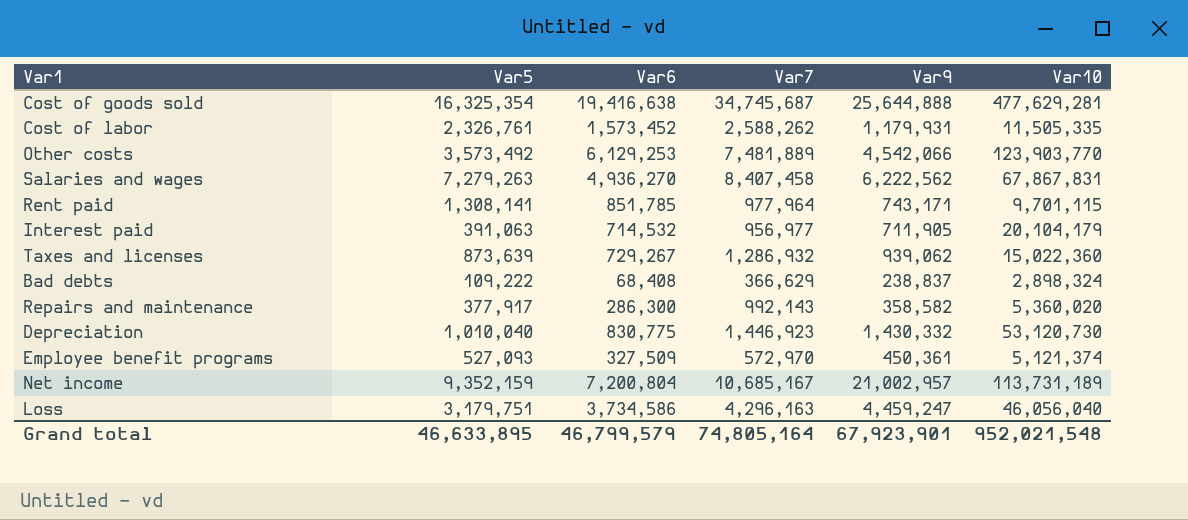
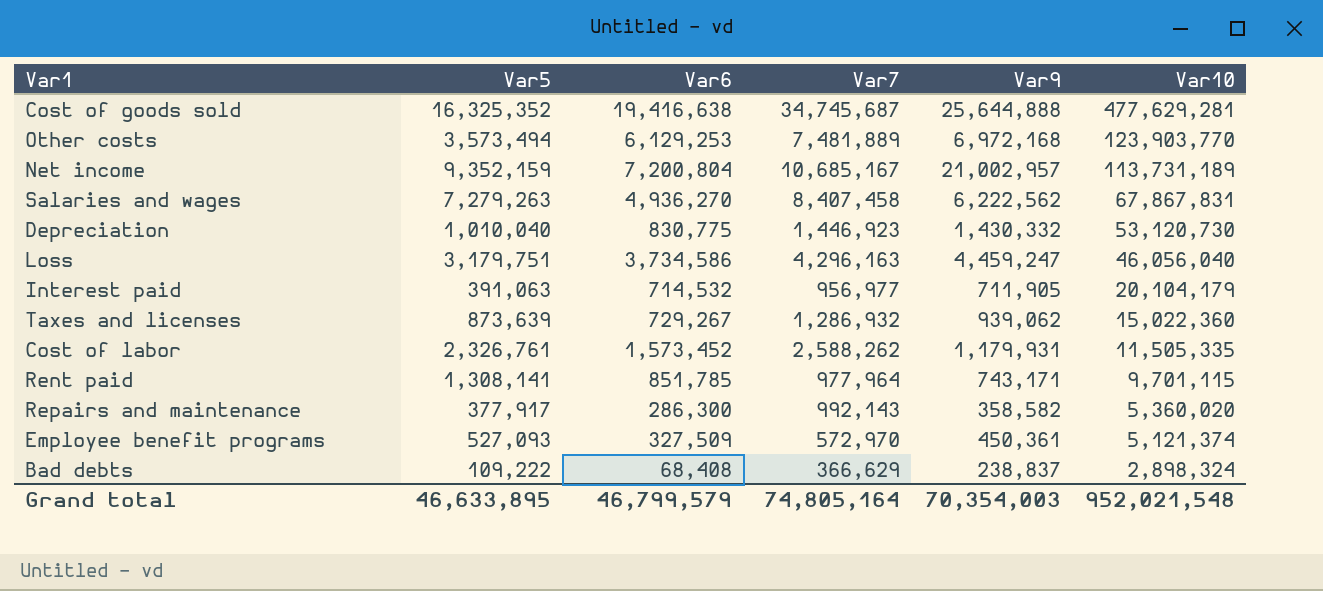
row order: none -> Var10 descending
Cost of goods sold | Var5: 16,325,354 -> 16,325,352
Other costs | Var5: 3,573,492 -> 3,573,494
Other costs | Var9: 4,542,066 -> 6,972,168
Grand total | Var9: 67,923,901 -> 70,354,003

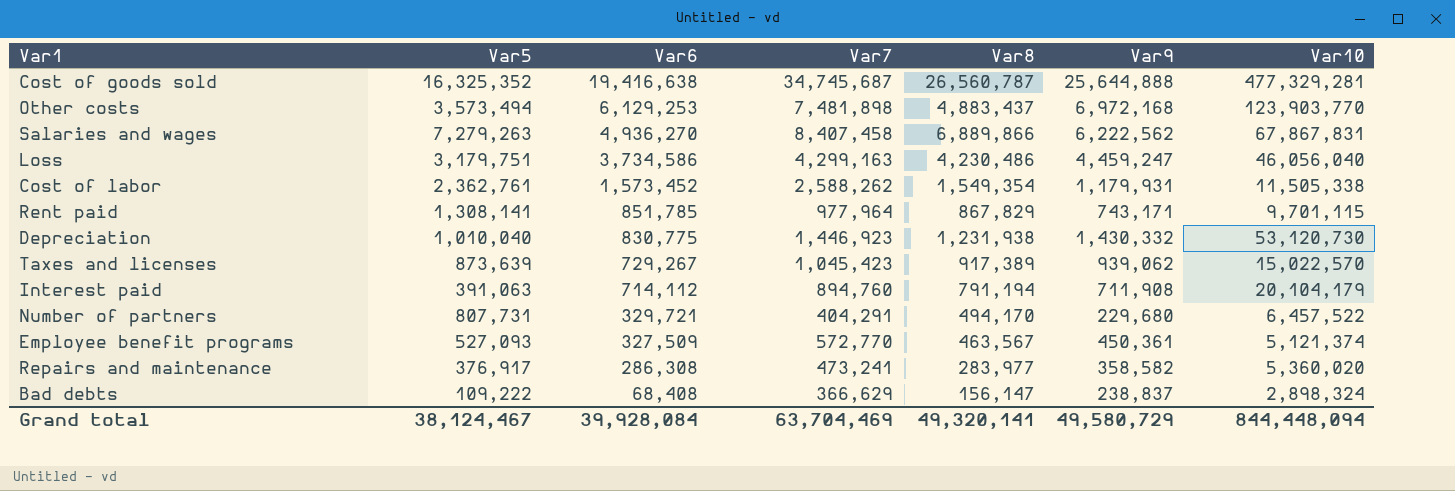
row order: Var10 descending -> Var6 descending
column Var8 | position: none -> 5
row Net income: 9,352,159 | 7,200,804 | 10,685,167 | 21,002,957 | 113,731,189 -> none
Cost of goods sold | Var10: 477,629,281 -> 477,329,281
Other costs | Var7: 7,481,889 -> 7,481,898
Loss | Var7: 4,296,163 -> 4,299,163
Cost of labor | Var5: 2,326,761 -> 2,362,761
Cost of labor | Var10: 11,505,335 -> 11,505,338
Taxes and licenses | Var7: 1,286,932 -> 1,045,423
Taxes and licenses | Var10: 15,022,360 -> 15,022,570
Interest paid | Var6: 714,532 -> 714,112
Interest paid | Var7: 956,977 -> 894,760
Interest paid | Var9: 711,905 -> 711,908
row Number of partners: none -> 807,731 | 329,721 | 404,291 | 494,170 | 229,680 | 6,457,522
Employee benefit programs | Var7: 572,970 -> 572,770
Repairs and maintenance | Var5: 377,917 -> 376,917
Repairs and maintenance | Var6: 286,300 -> 286,308
Repairs and maintenance | Var7: 992,143 -> 473,241
Grand total | Var5: 46,633,895 -> 38,124,467
Grand total | Var6: 46,799,579 -> 39,928,084
Grand total | Var7: 74,805,164 -> 63,704,469
Grand total | Var9: 70,354,003 -> 49,580,729
Grand total | Var10: 952,021,548 -> 844,448,094

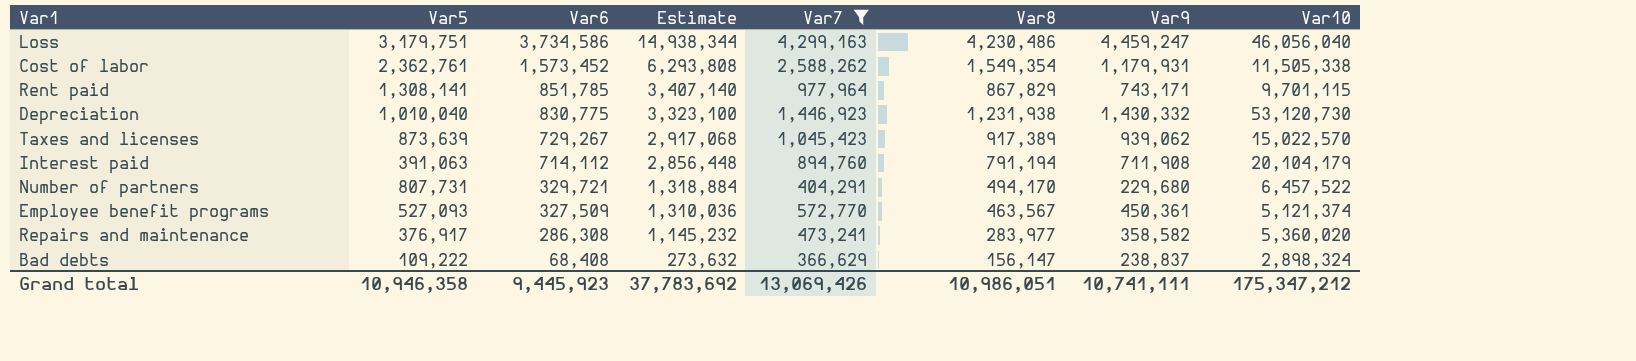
filter: none -> Var7 <= 4,299,163
column Estimate | formula: none -> [Var6] * 4
Grand total | Var5: 38,124,467 -> 10,946,358
Grand total | Var6: 39,928,084 -> 9,445,923
Grand total | Var7: 63,704,469 -> 13,069,426
Grand total | Var8: 49,320,141 -> 10,986,051
Grand total | Var9: 49,580,729 -> 10,741,111
Grand total | Var10: 844,448,094 -> 175,347,212

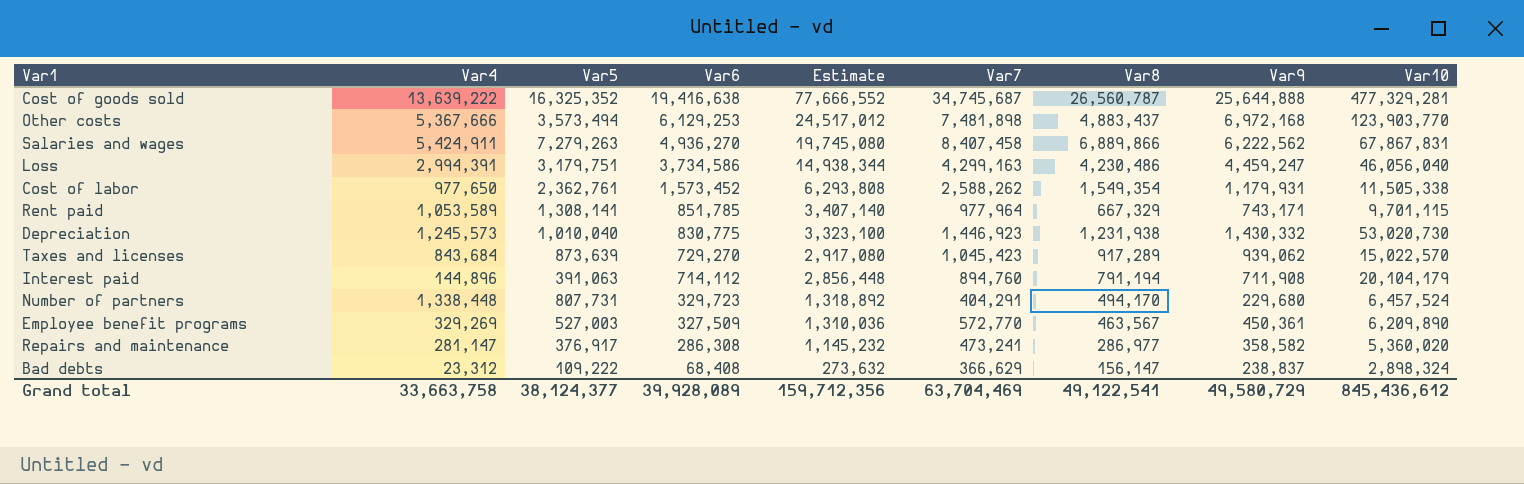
filter: Var7 <= 4,299,163 -> none
column Var4 | position: none -> 2
Rent paid | Var8: 867,829 -> 667,329
Depreciation | Var10: 53,120,730 -> 53,020,730
Taxes and licenses | Var6: 729,267 -> 729,270
Taxes and licenses | Estimate: 2,917,068 -> 2,917,080
Taxes and licenses | Var8: 917,389 -> 917,289
Number of partners | Var6: 329,721 -> 329,723
Number of partners | Estimate: 1,318,884 -> 1,318,892
Number of partners | Var10: 6,457,522 -> 6,457,524
Employee benefit programs | Var5: 527,093 -> 527,003
Employee benefit programs | Var10: 5,121,374 -> 6,209,890
Repairs and maintenance | Var8: 283,977 -> 286,977
Grand total | Var5: 10,946,358 -> 38,124,377
Grand total | Var6: 9,445,923 -> 39,928,089
Grand total | Estimate: 37,783,692 -> 159,712,356
Grand total | Var7: 13,069,426 -> 63,704,469
Grand total | Var8: 10,986,051 -> 49,122,541
Grand total | Var9: 10,741,111 -> 49,580,729
Grand total | Var10: 175,347,212 -> 845,436,612

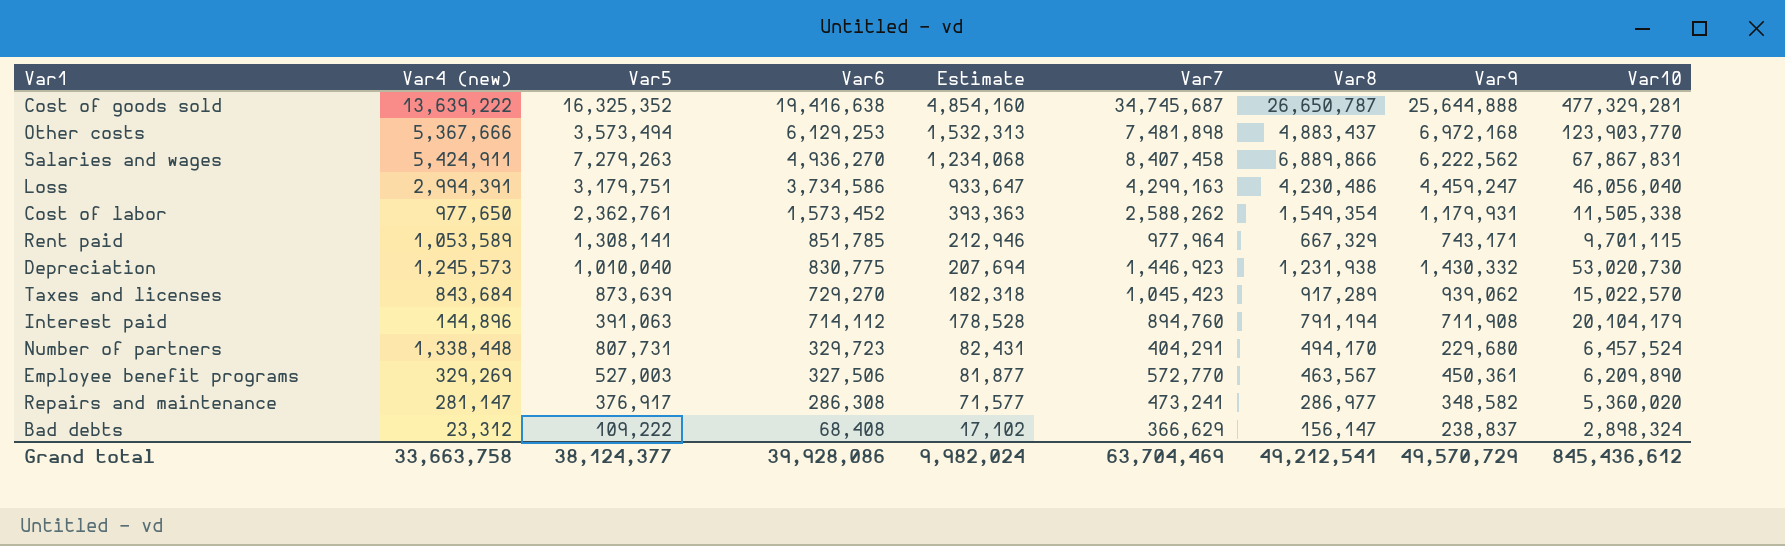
column name: Var4 -> Var4 (new)
column Estimate | formula: [Var6] * 4 -> [Var6] * 0.25
Cost of goods sold | Var8: 26,560,787 -> 26,650,787
Employee benefit programs | Var6: 327,509 -> 327,506
Repairs and maintenance | Var9: 358,582 -> 348,582
Grand total | Var6: 39,928,089 -> 39,928,086
Grand total | Estimate: 159,712,356 -> 9,982,024
Grand total | Var8: 49,122,541 -> 49,212,541
Grand total | Var9: 49,580,729 -> 49,570,729

